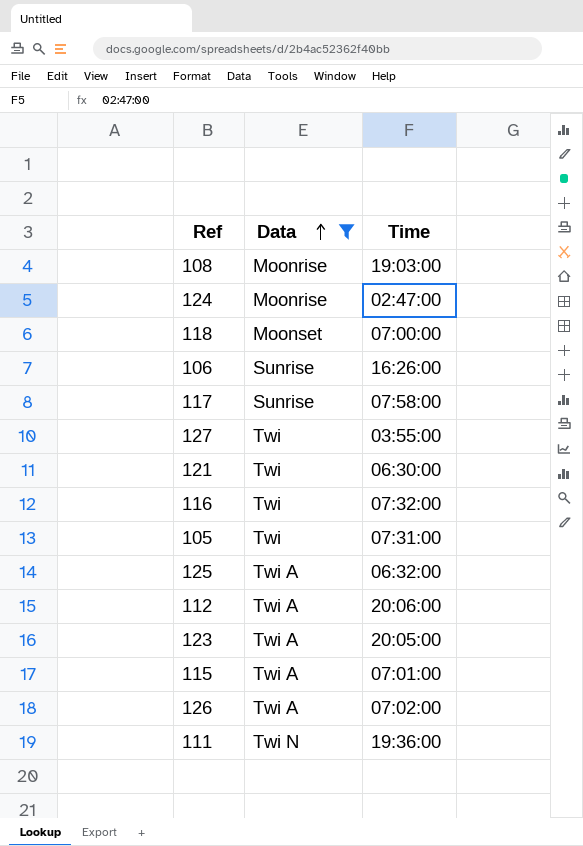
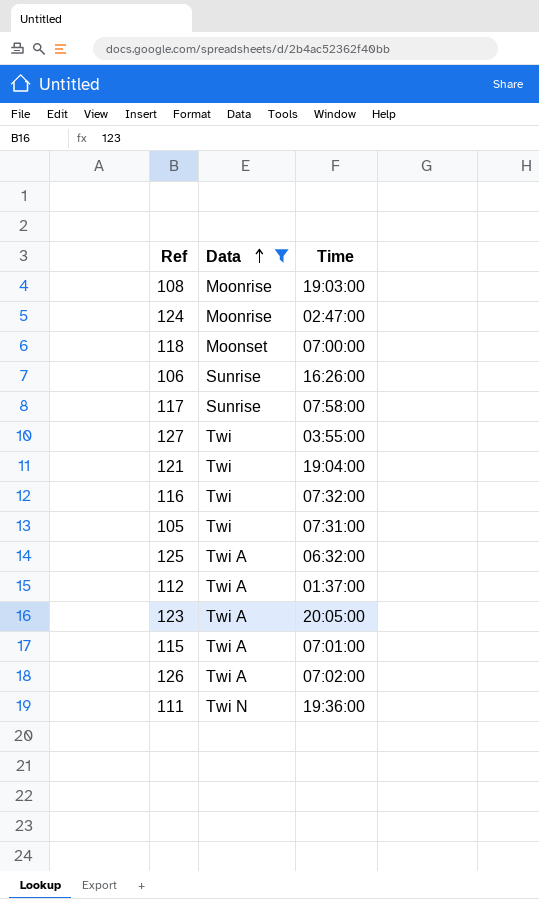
121 | Time: 06:30:00 -> 19:04:00
112 | Time: 20:06:00 -> 01:37:00

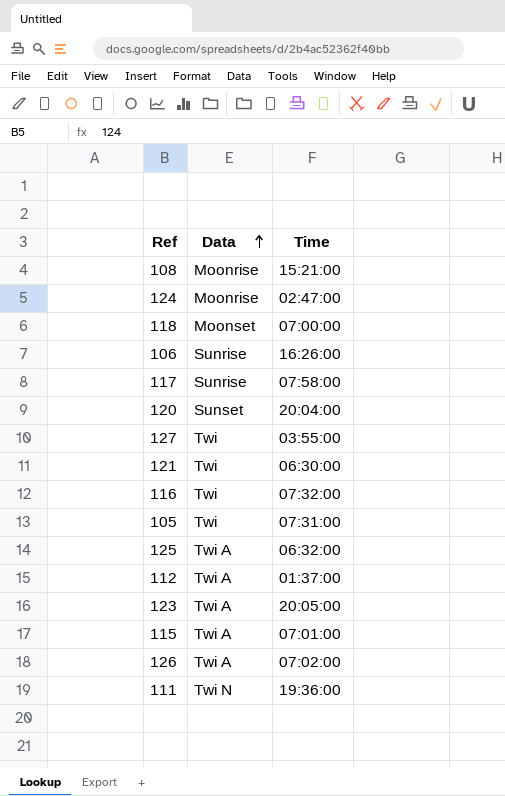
filter: Data != Sunset -> none
108 | Time: 19:03:00 -> 15:21:00
121 | Time: 19:04:00 -> 06:30:00

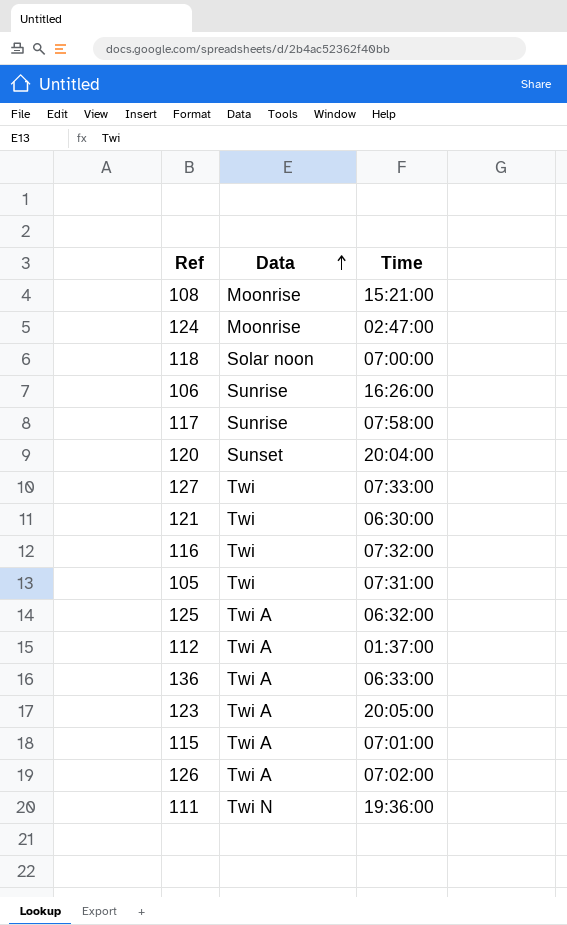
118 | Data: Moonset -> Solar noon
127 | Time: 03:55:00 -> 07:33:00
row 136: none -> Twi A | 06:33:00

